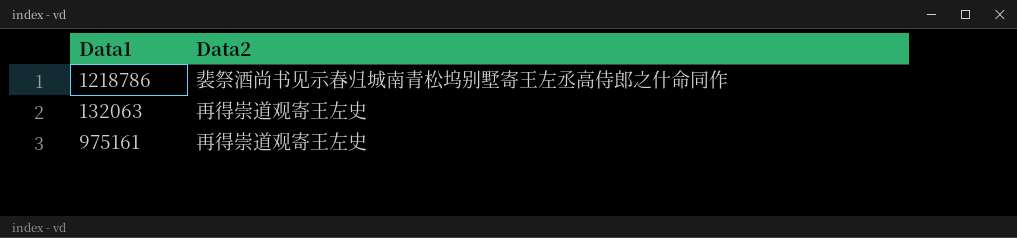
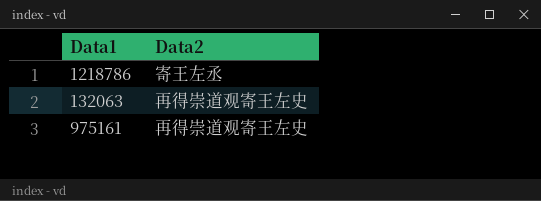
1218786 | Data2: 裴祭酒尚书见示春归城南青松坞别墅寄王左丞高侍郎之什命同作 -> 寄王左丞

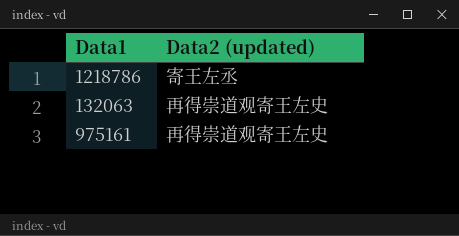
column name: Data2 -> Data2 (updated)

